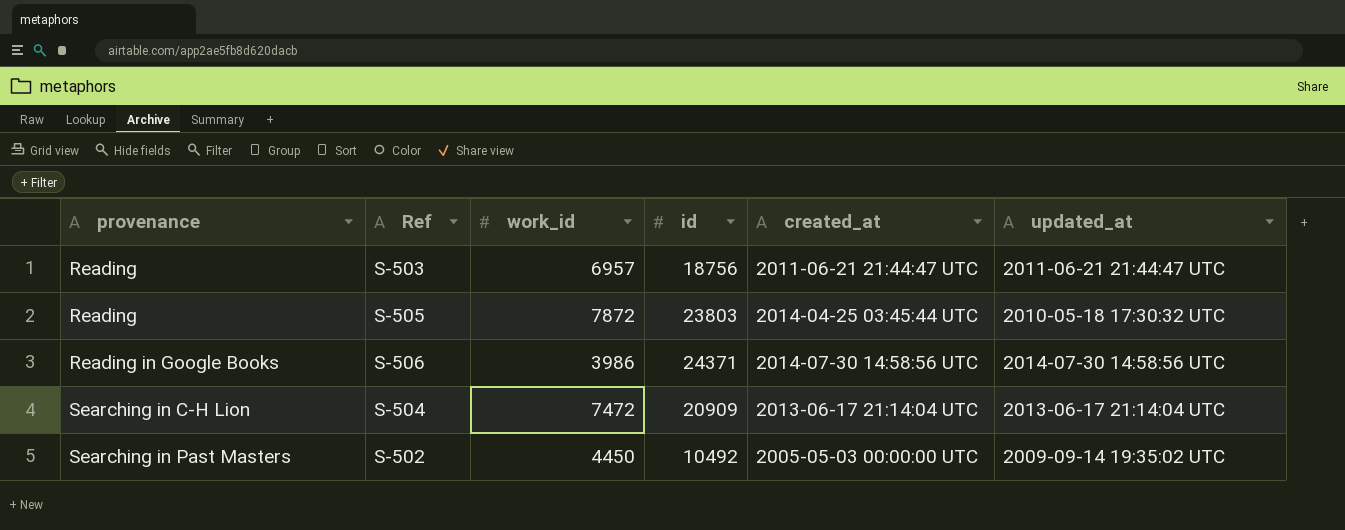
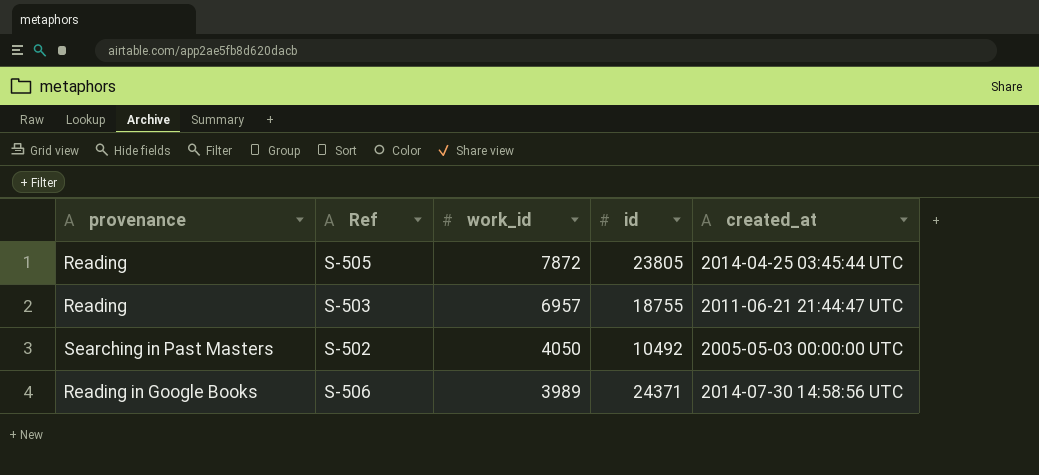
row order: provenance ascending -> work_id descending
column updated_at | position: 6 -> none
row S-504: Searching in C-H Lion | 7472 | 20909 | 2013-06-17 21:14:04 UTC | 2013-06-17 21:14:04 UTC -> none
S-505 | id: 23803 -> 23805
S-503 | id: 18756 -> 18755
S-502 | work_id: 4450 -> 4050
S-506 | work_id: 3986 -> 3989

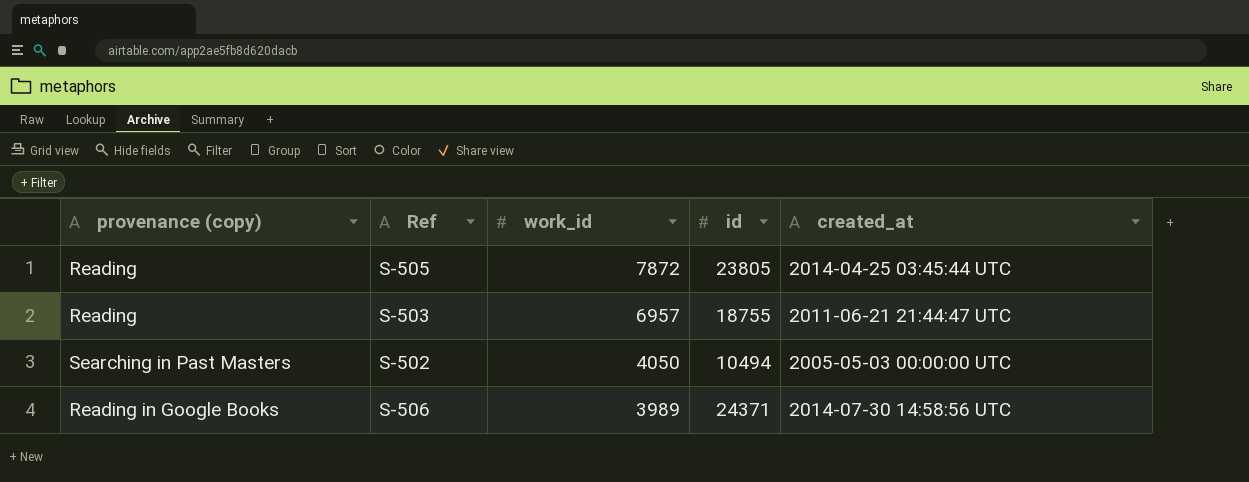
column name: provenance -> provenance (copy)
S-502 | id: 10492 -> 10494

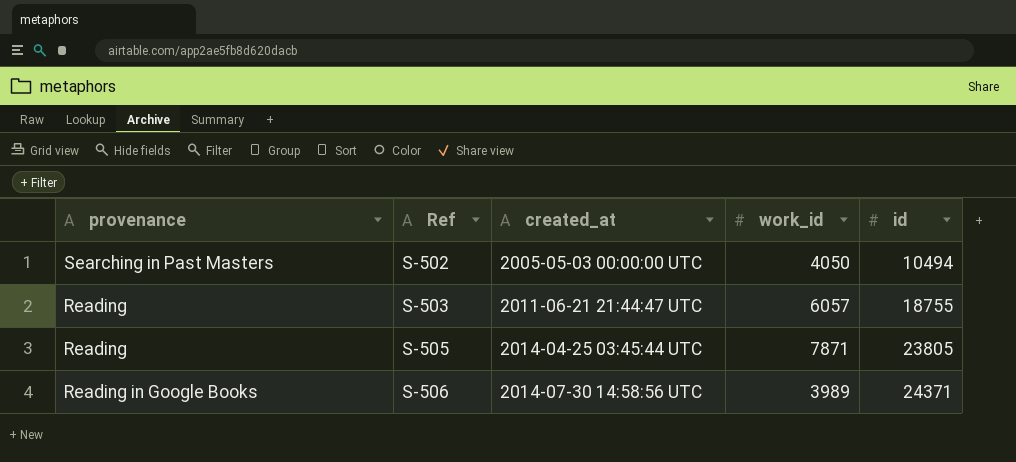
row order: work_id descending -> Ref ascending
column name: provenance (copy) -> provenance
column created_at | position: 5 -> 3
S-503 | work_id: 6957 -> 6057
S-505 | work_id: 7872 -> 7871

